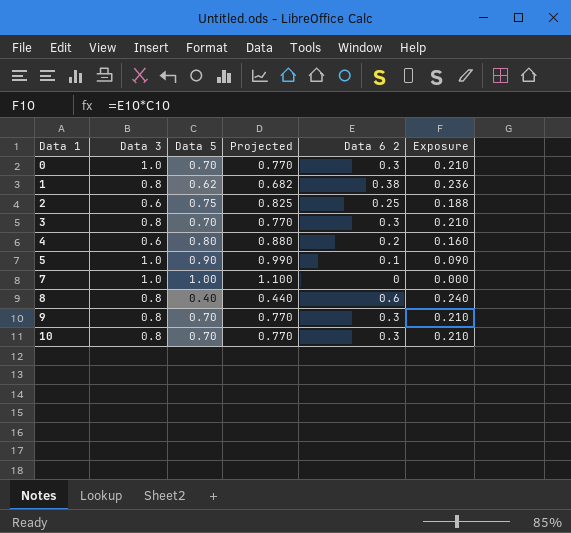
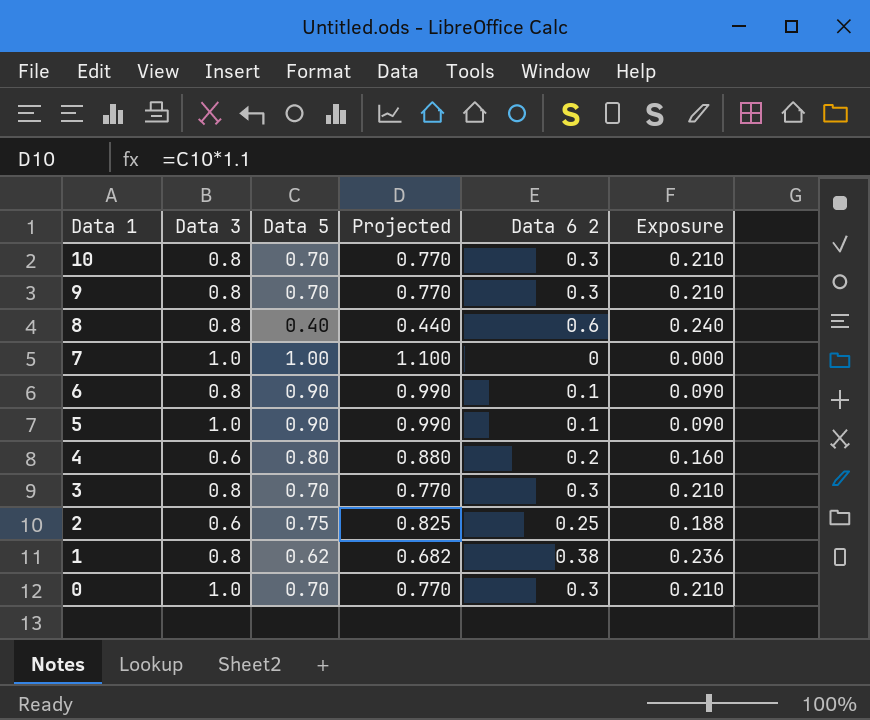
row order: Data 1 ascending -> Data 1 descending
row 6: none -> 0.8 | 0.90 | 0.990 | 0.1 | 0.090

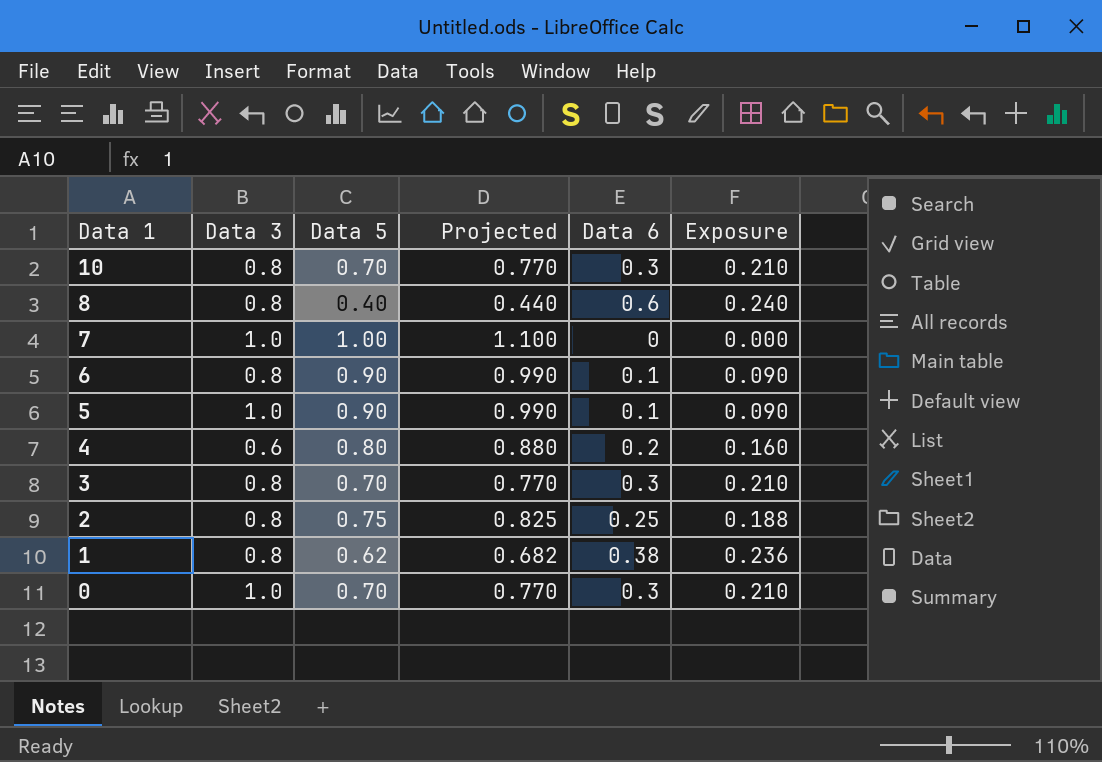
column name: Data 6 2 -> Data 6
row 9: 0.8 | 0.70 | 0.770 | 0.3 | 0.210 -> none
2 | Data 3: 0.6 -> 0.8

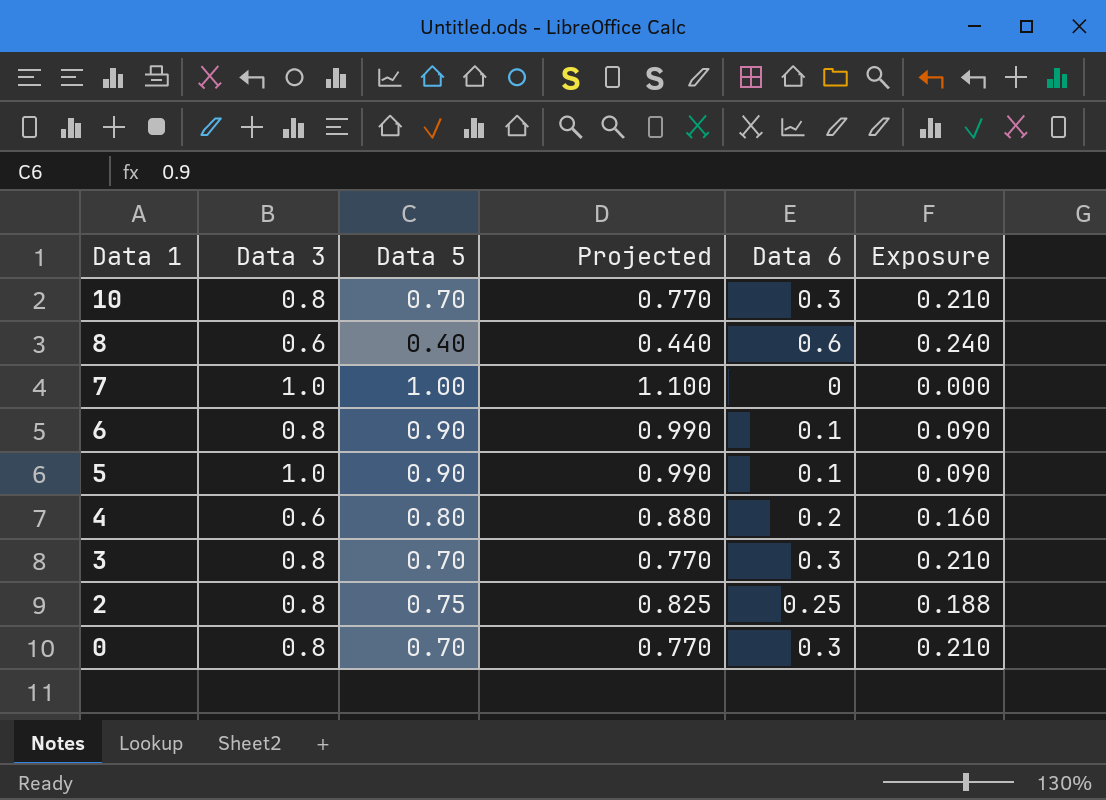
row 1: 0.8 | 0.62 | 0.682 | 0.38 | 0.236 -> none
8 | Data 3: 0.8 -> 0.6
0 | Data 3: 1.0 -> 0.8

